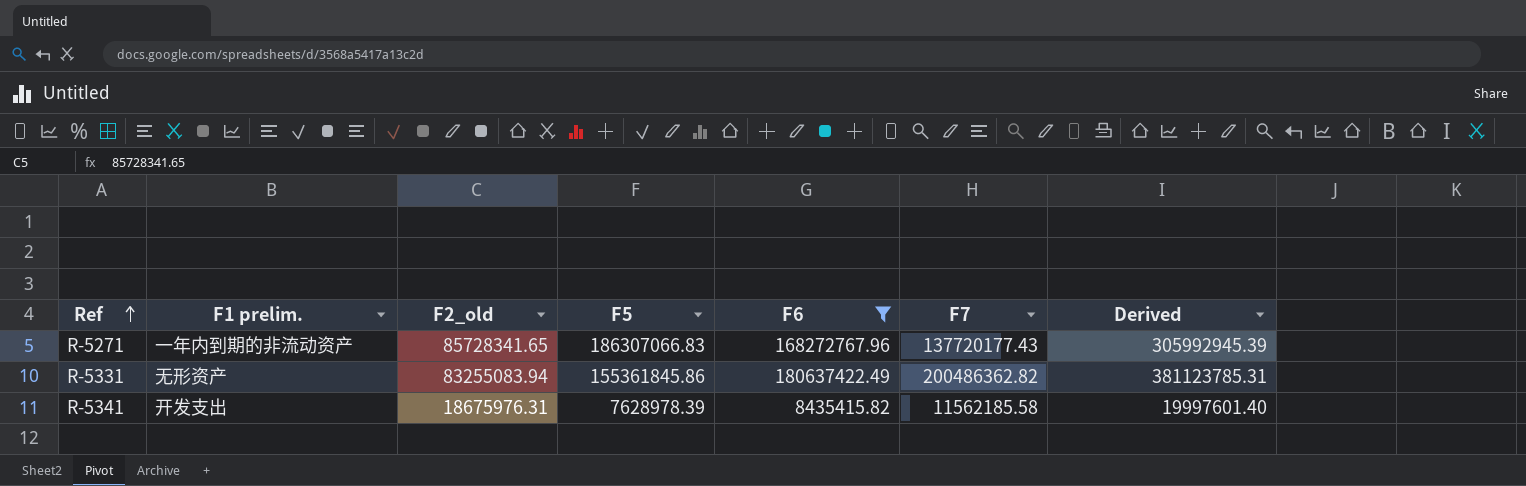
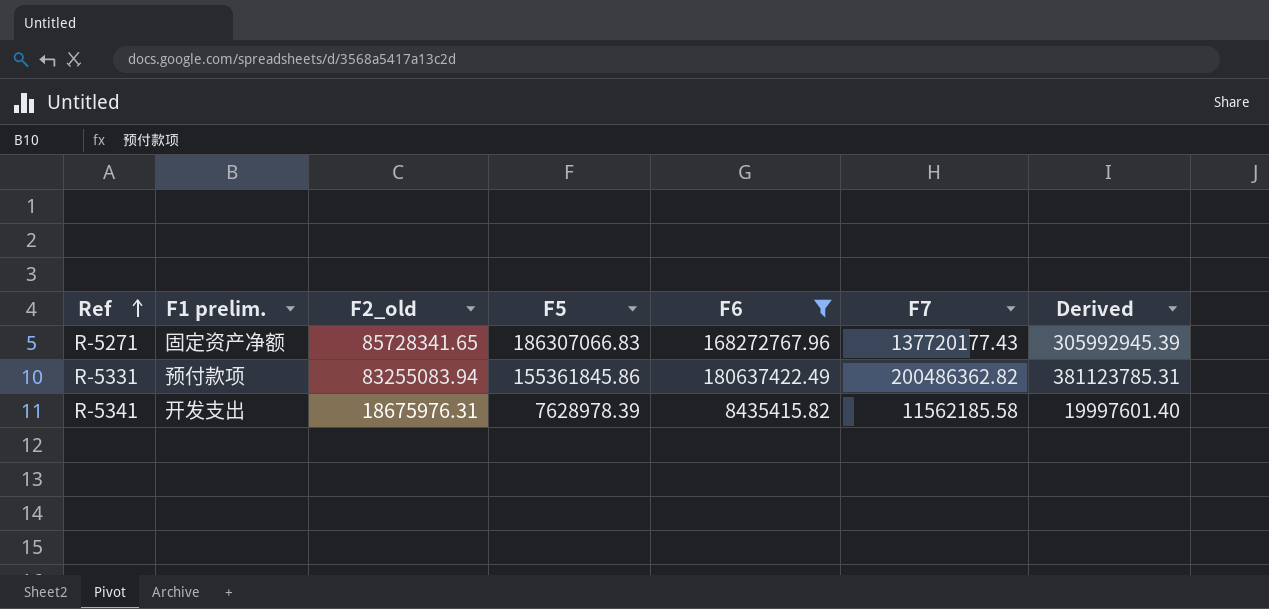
R-5271 | F1 prelim.: 一年内到期的非流动资产 -> 固定资产净额
R-5331 | F1 prelim.: 无形资产 -> 预付款项

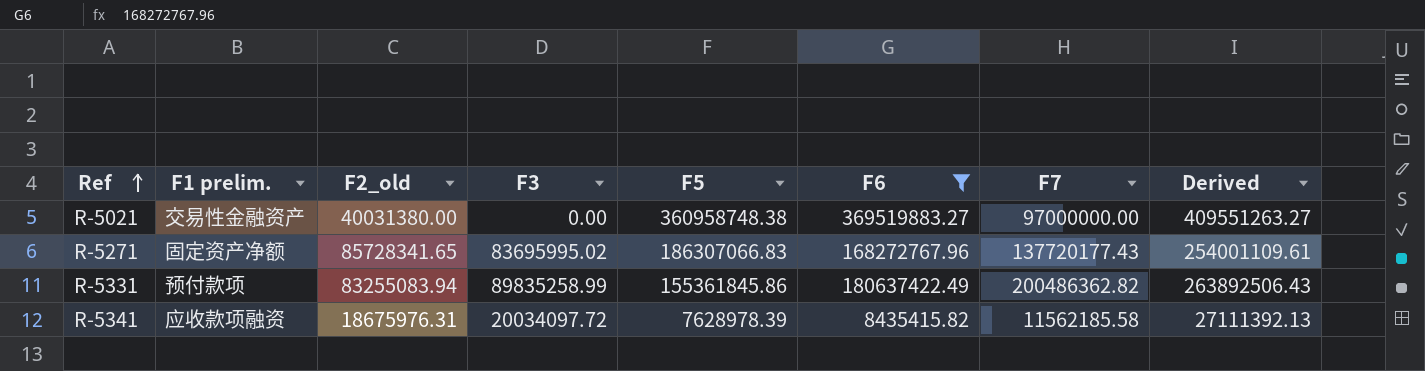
column F3 | position: none -> 4
column Derived | formula: [F6] + [F7] -> [F2_old] + [F6]
row R-5021: none -> 交易性金融资产 | 40031380.00 | 0.00 | 360958748.38 | 369519883.27 | 97000000.00 | 409551263.27
R-5341 | F1 prelim.: 开发支出 -> 应收款项融资

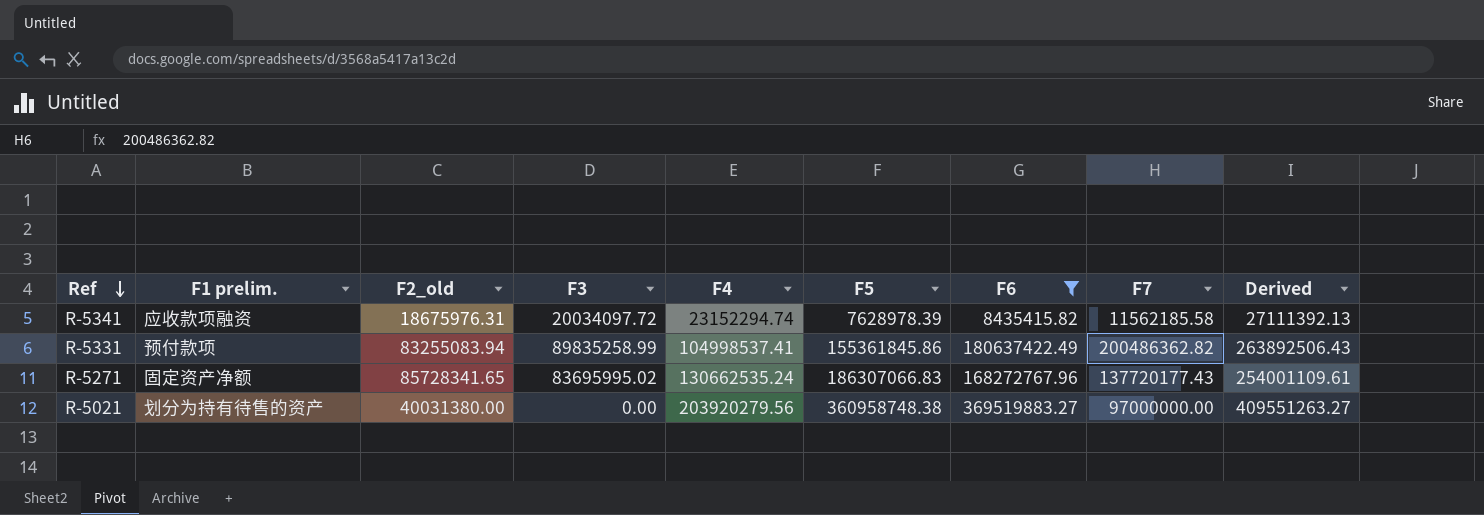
row order: Ref ascending -> Ref descending
column F4 | position: none -> 5
R-5021 | F1 prelim.: 交易性金融资产 -> 划分为持有待售的资产

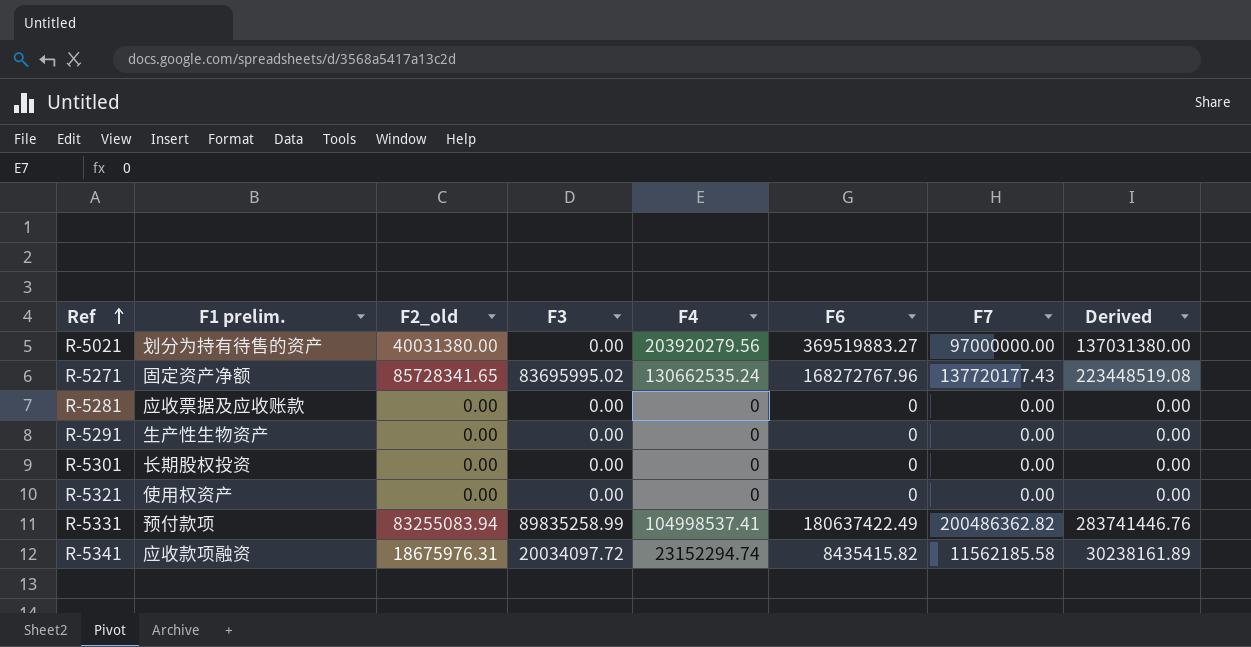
filter: F6 != 0 -> none
row order: Ref descending -> Ref ascending
column F5 | position: 6 -> none
column Derived | formula: [F2_old] + [F6] -> [F2_old] + [F7]

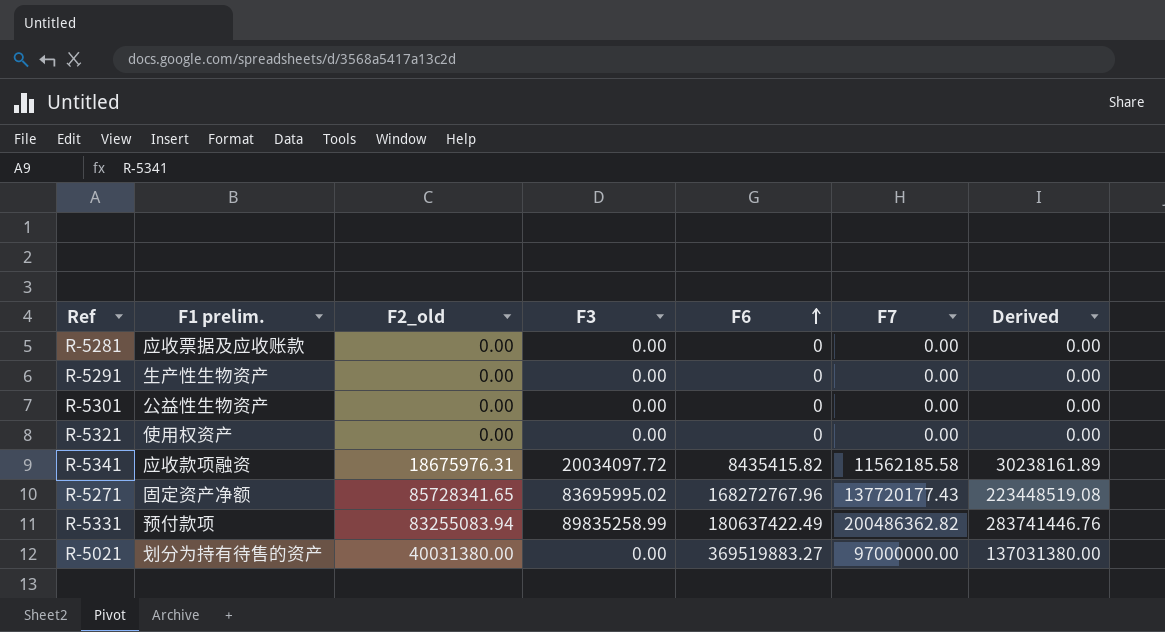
row order: Ref ascending -> F6 ascending
column F4 | position: 5 -> none
R-5301 | F1 prelim.: 长期股权投资 -> 公益性生物资产

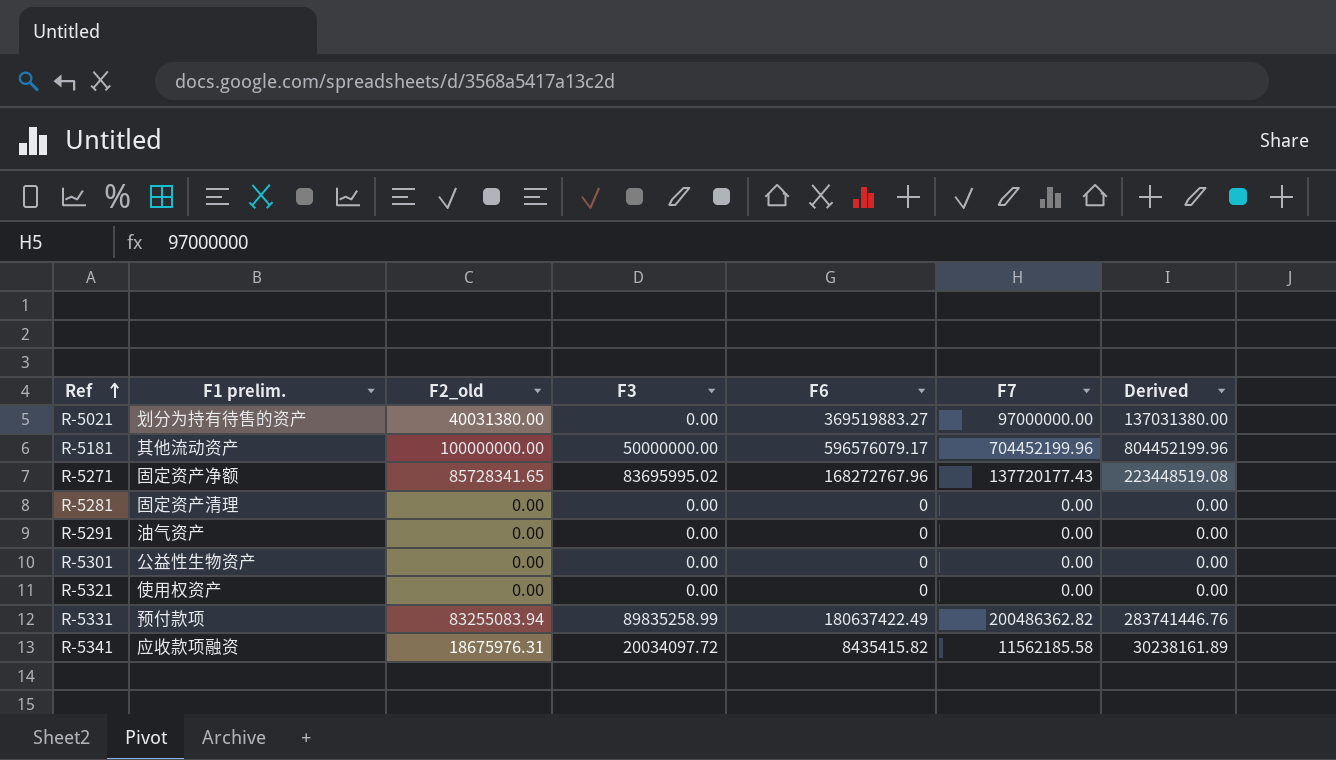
row order: F6 ascending -> Ref ascending
row R-5181: none -> 其他流动资产 | 100000000.00 | 50000000.00 | 596576079.17 | 704452199.96 | 804452199.96
R-5281 | F1 prelim.: 应收票据及应收账款 -> 固定资产清理
R-5291 | F1 prelim.: 生产性生物资产 -> 油气资产

